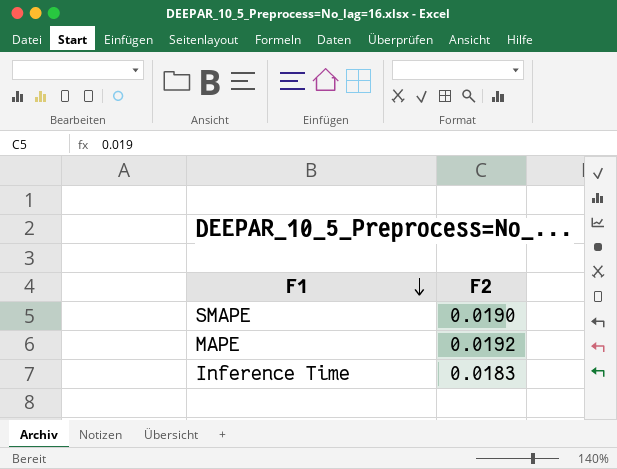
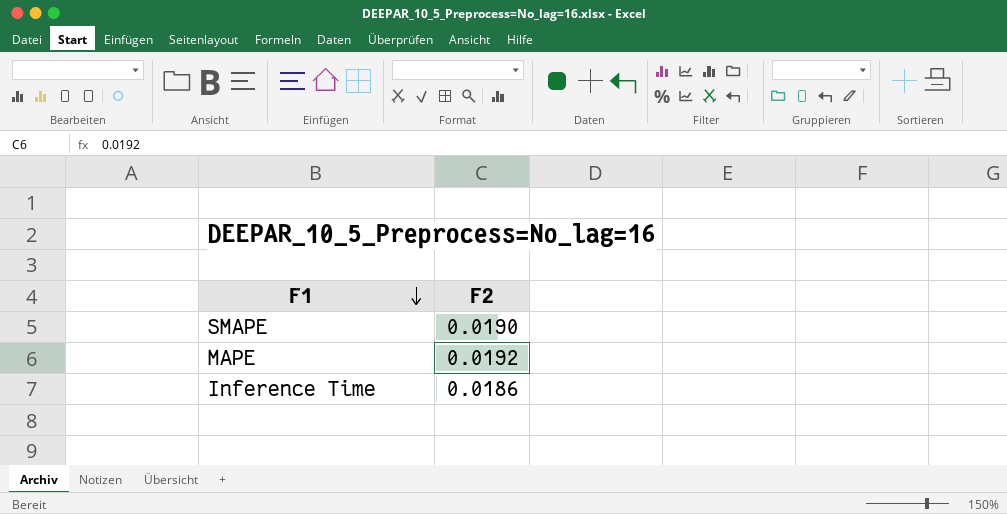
Inference Time | F2: 0.0183 -> 0.0186

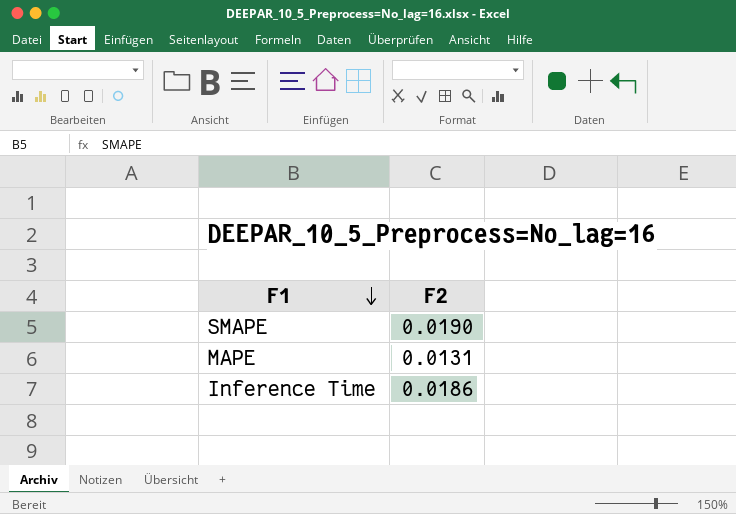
MAPE | F2: 0.0192 -> 0.0131

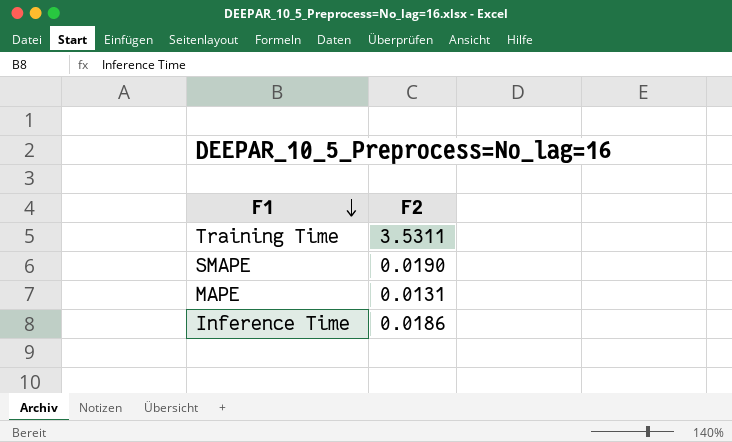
row Training Time: none -> 3.5311

